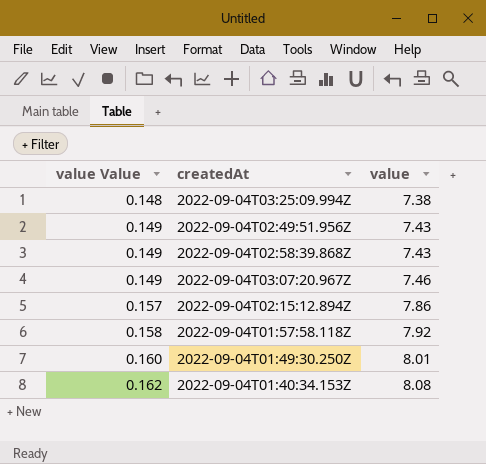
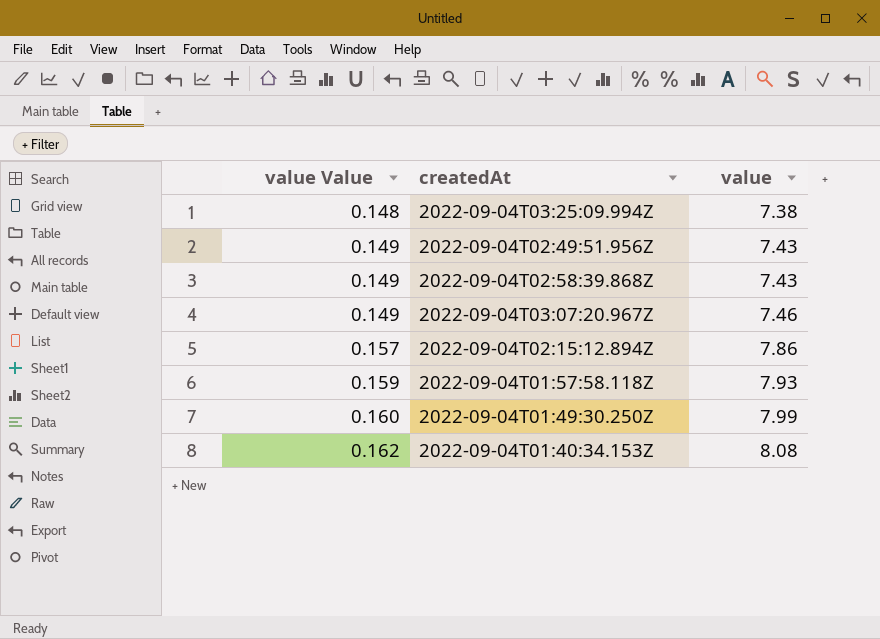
2022-09-04T01:57:58.118Z | value Value: 0.158 -> 0.159
2022-09-04T01:57:58.118Z | value: 7.92 -> 7.93
2022-09-04T01:49:30.250Z | value: 8.01 -> 7.99

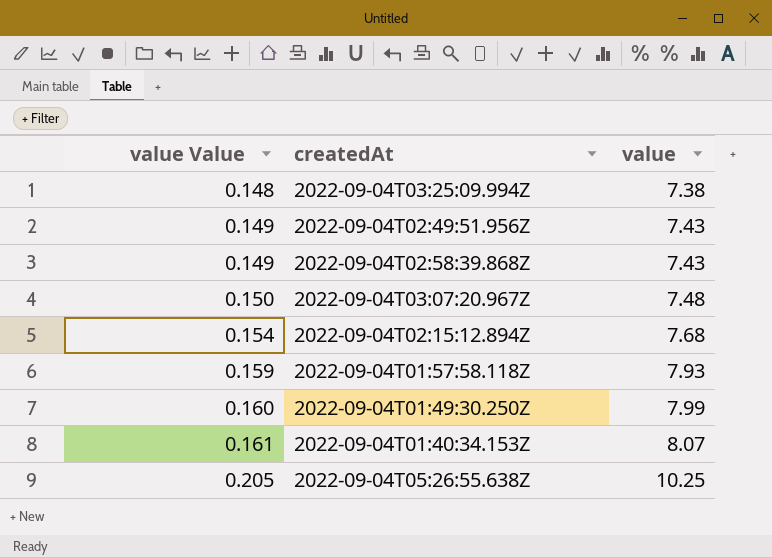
2022-09-04T03:07:20.967Z | value Value: 0.149 -> 0.150
2022-09-04T03:07:20.967Z | value: 7.46 -> 7.48
2022-09-04T02:15:12.894Z | value Value: 0.157 -> 0.154
2022-09-04T02:15:12.894Z | value: 7.86 -> 7.68
2022-09-04T01:40:34.153Z | value Value: 0.162 -> 0.161
2022-09-04T01:40:34.153Z | value: 8.08 -> 8.07
row 2022-09-04T05:26:55.638Z: none -> 0.205 | 10.25

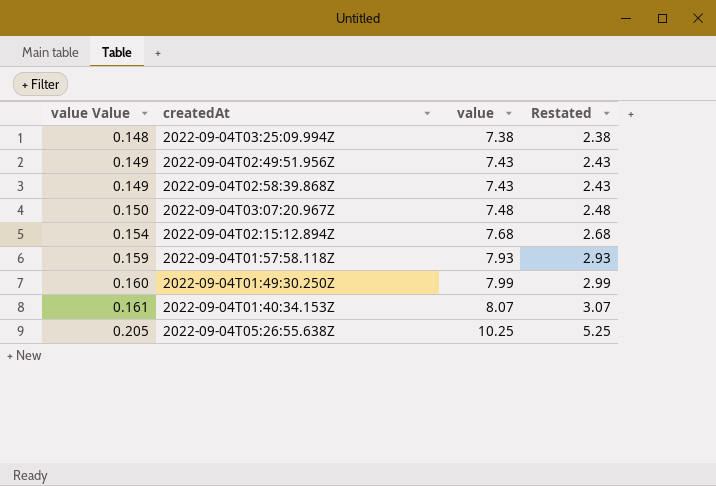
column Restated | formula: none -> [value] - 5

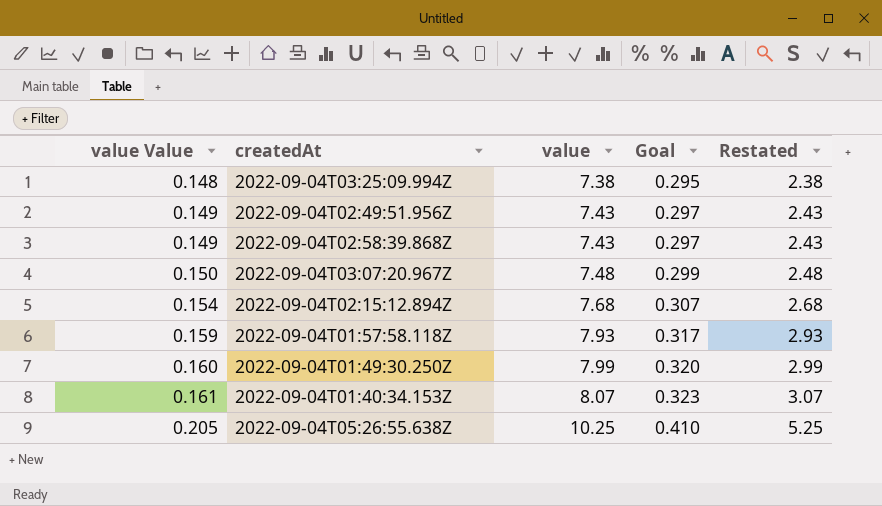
column Goal | formula: none -> [value] * 0.04

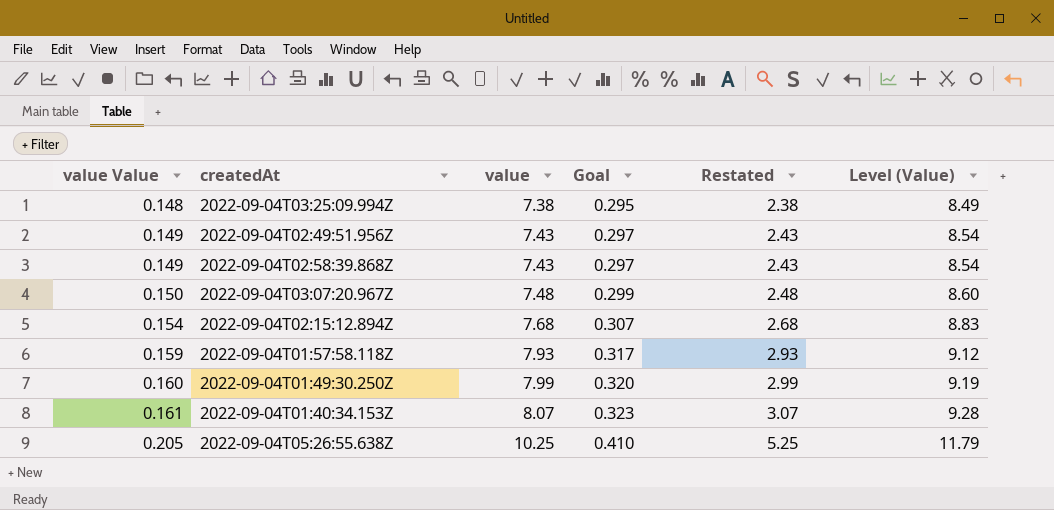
column Level (Value) | formula: none -> [value] * 1.15

